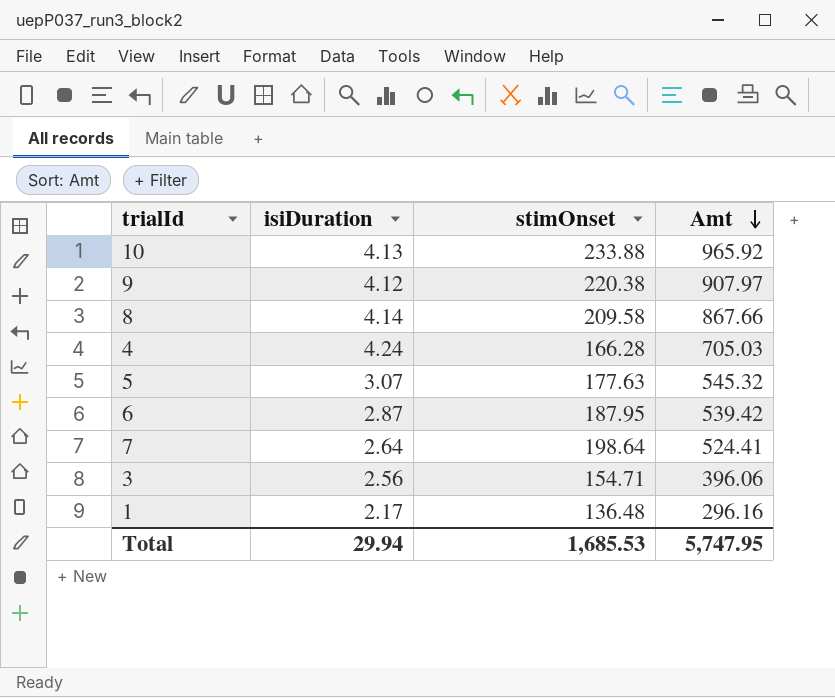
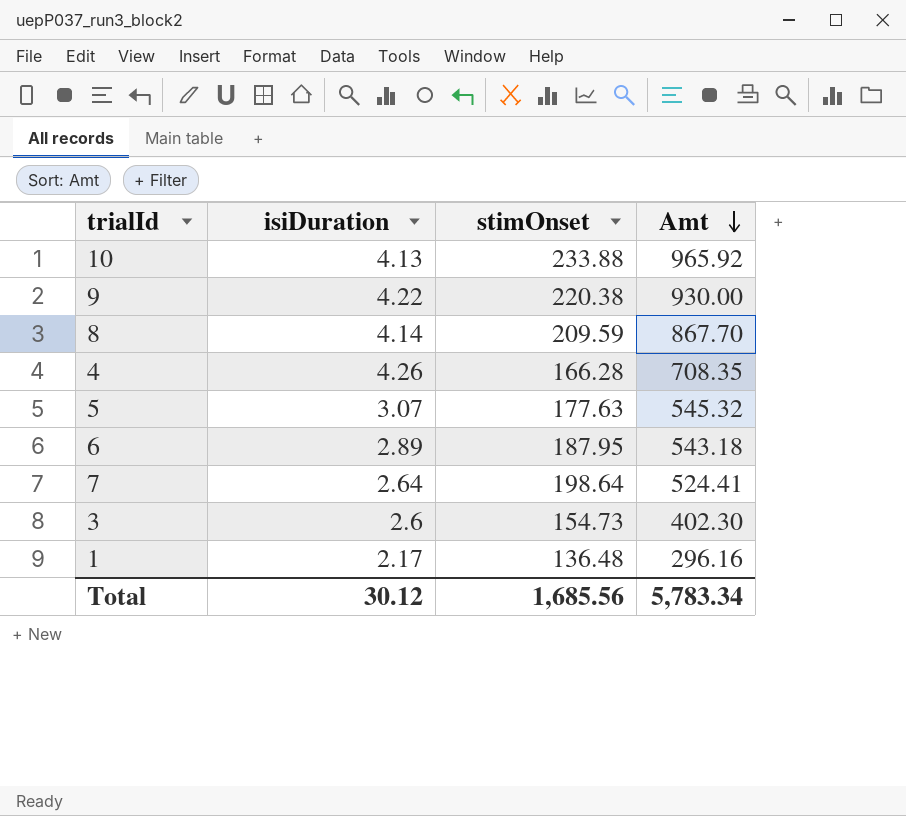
9 | isiDuration: 4.12 -> 4.22
9 | Amt: 907.97 -> 930.00
8 | stimOnset: 209.58 -> 209.59
8 | Amt: 867.66 -> 867.70
4 | isiDuration: 4.24 -> 4.26
4 | Amt: 705.03 -> 708.35
6 | isiDuration: 2.87 -> 2.89
6 | Amt: 539.42 -> 543.18
3 | isiDuration: 2.56 -> 2.6
3 | stimOnset: 154.71 -> 154.73
3 | Amt: 396.06 -> 402.30
Total | isiDuration: 29.94 -> 30.12
Total | stimOnset: 1,685.53 -> 1,685.56
Total | Amt: 5,747.95 -> 5,783.34

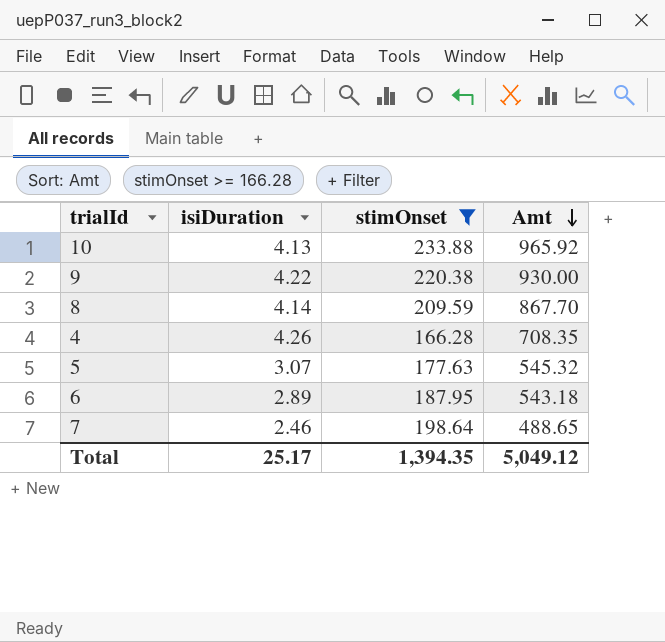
filter: none -> stimOnset >= 166.28
7 | isiDuration: 2.64 -> 2.46
7 | Amt: 524.41 -> 488.65
Total | isiDuration: 30.12 -> 25.17
Total | stimOnset: 1,685.56 -> 1,394.35
Total | Amt: 5,783.34 -> 5,049.12

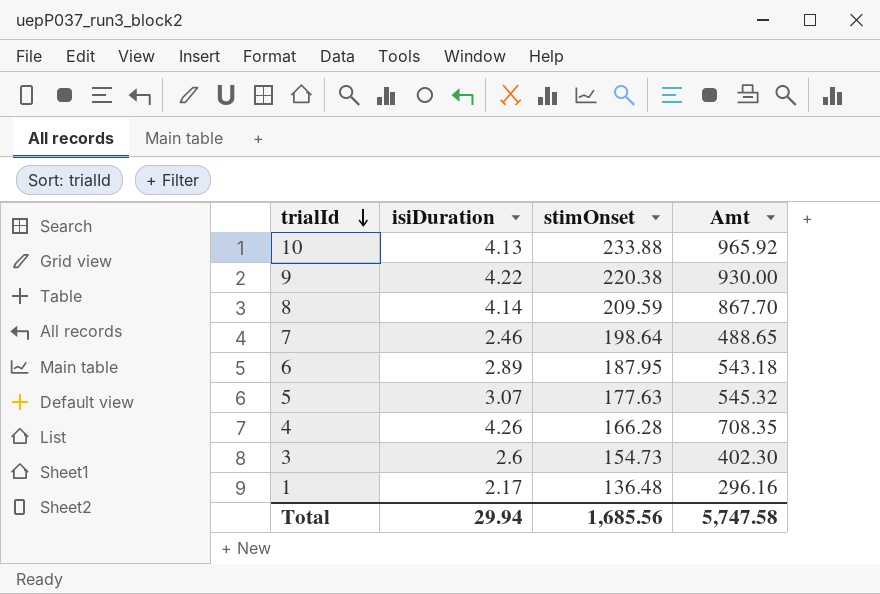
filter: stimOnset >= 166.28 -> none
row order: Amt descending -> trialId descending
Total | isiDuration: 25.17 -> 29.94
Total | stimOnset: 1,394.35 -> 1,685.56
Total | Amt: 5,049.12 -> 5,747.58

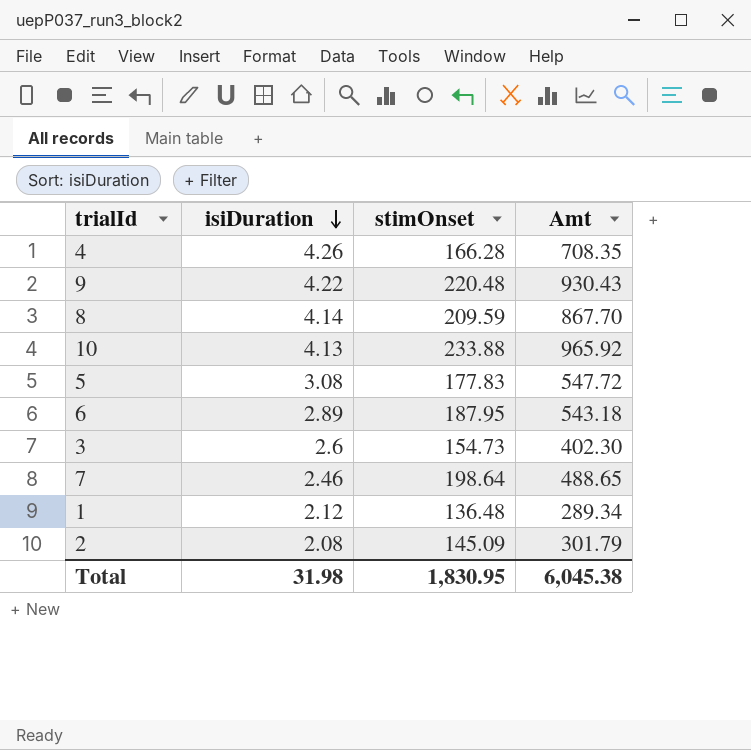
row order: trialId descending -> isiDuration descending
9 | stimOnset: 220.38 -> 220.48
9 | Amt: 930.00 -> 930.43
5 | isiDuration: 3.07 -> 3.08
5 | stimOnset: 177.63 -> 177.83
5 | Amt: 545.32 -> 547.72
1 | isiDuration: 2.17 -> 2.12
1 | Amt: 296.16 -> 289.34
row 2: none -> 2.08 | 145.09 | 301.79
Total | isiDuration: 29.94 -> 31.98
Total | stimOnset: 1,685.56 -> 1,830.95
Total | Amt: 5,747.58 -> 6,045.38

